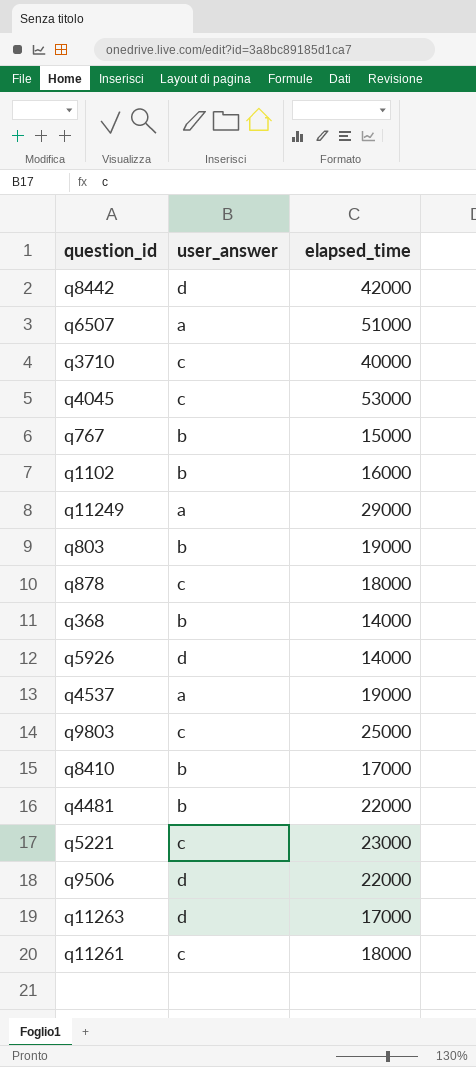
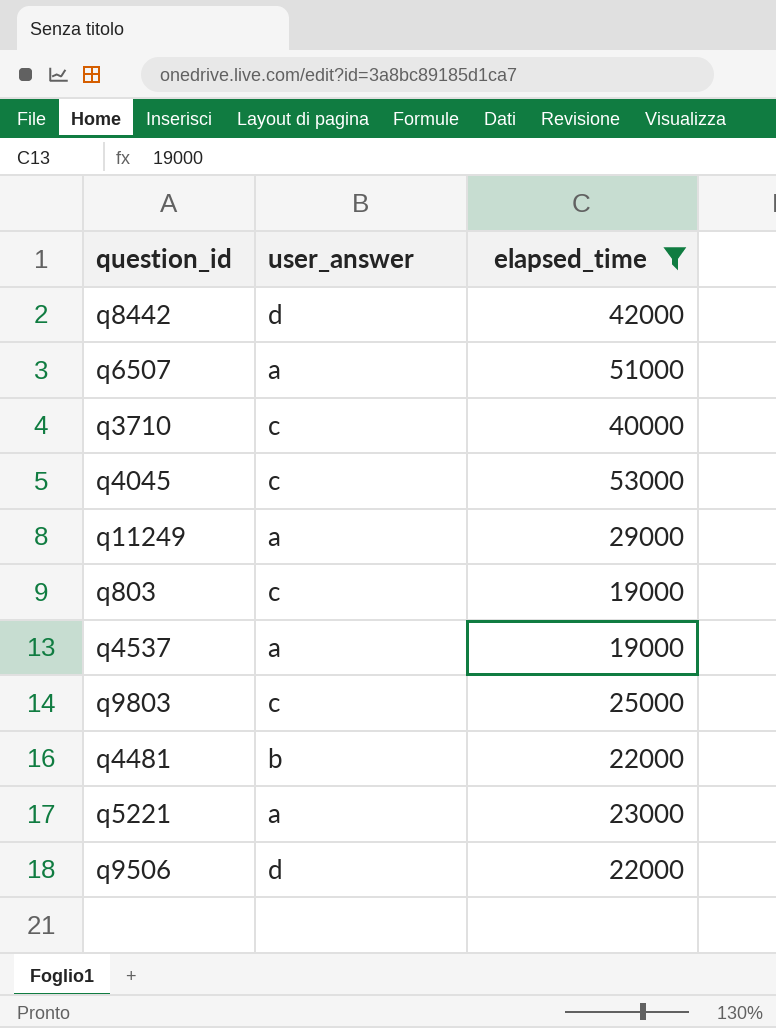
filter: none -> elapsed_time >= 19000
q803 | user_answer: b -> c
q5221 | user_answer: c -> a

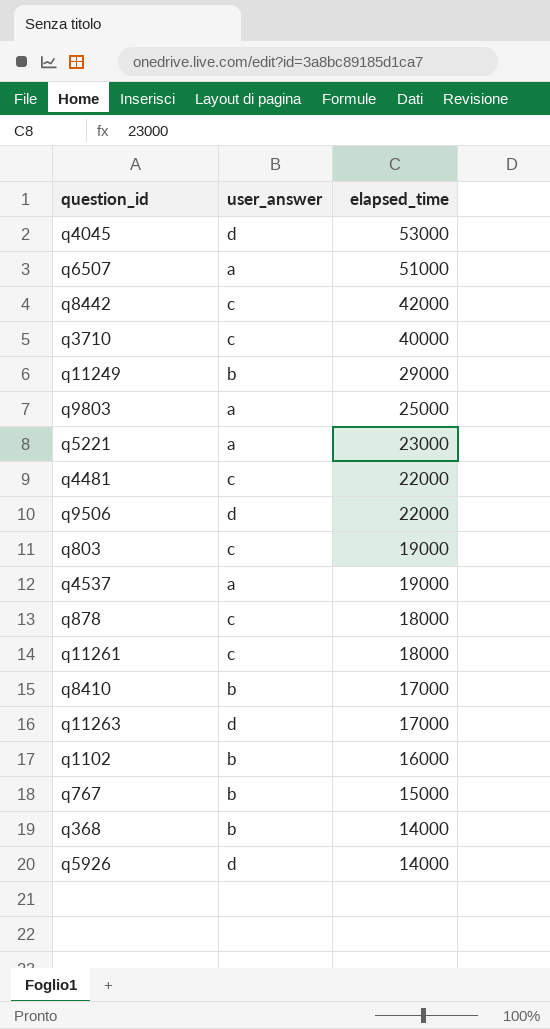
filter: elapsed_time >= 19000 -> none
row order: none -> elapsed_time descending
q4045 | user_answer: c -> d
q8442 | user_answer: d -> c
q11249 | user_answer: a -> b
q9803 | user_answer: c -> a
q4481 | user_answer: b -> c

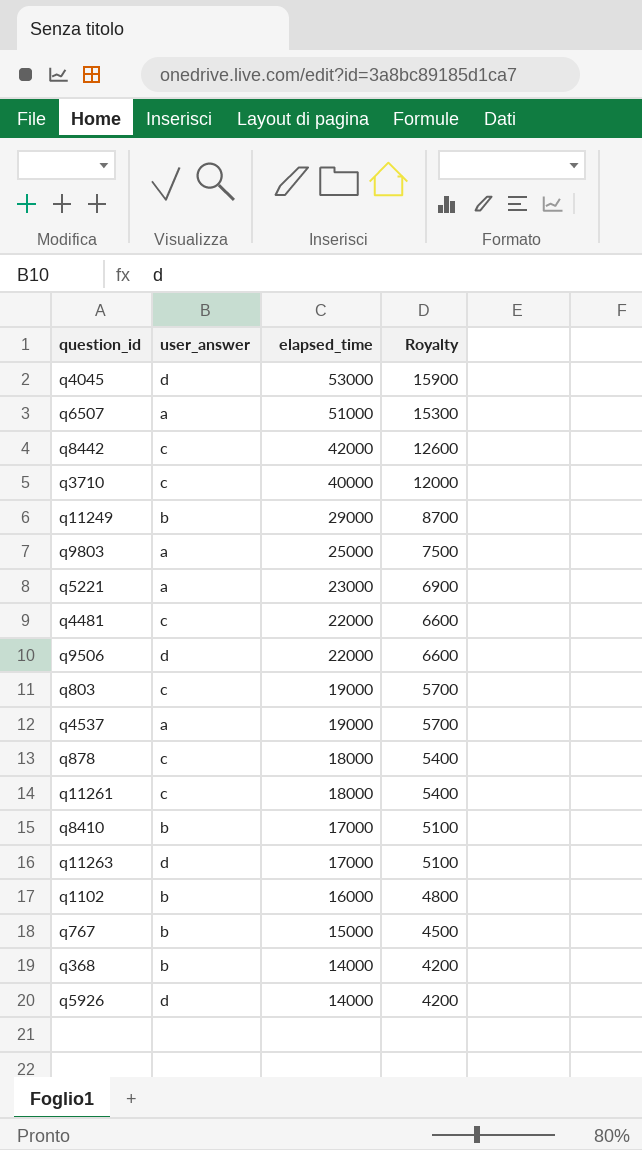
column Royalty | formula: none -> [elapsed_time] * 0.3

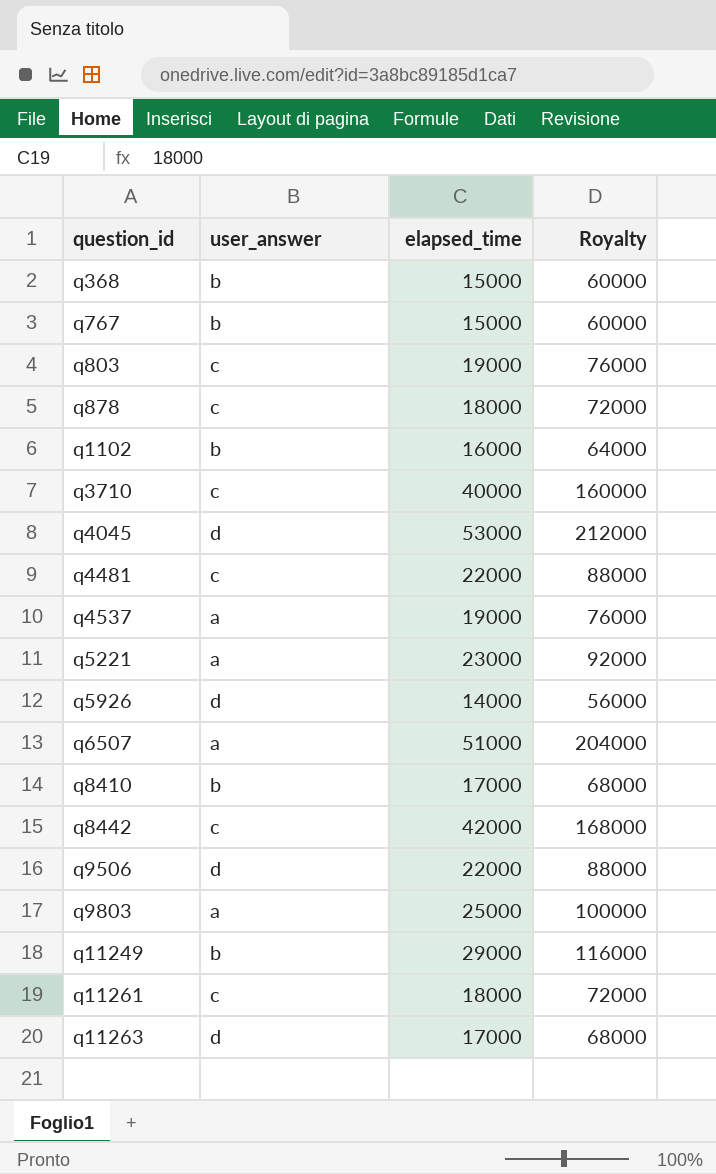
row order: elapsed_time descending -> question_id ascending
column Royalty | formula: [elapsed_time] * 0.3 -> [elapsed_time] * 4
q368 | elapsed_time: 14000 -> 15000

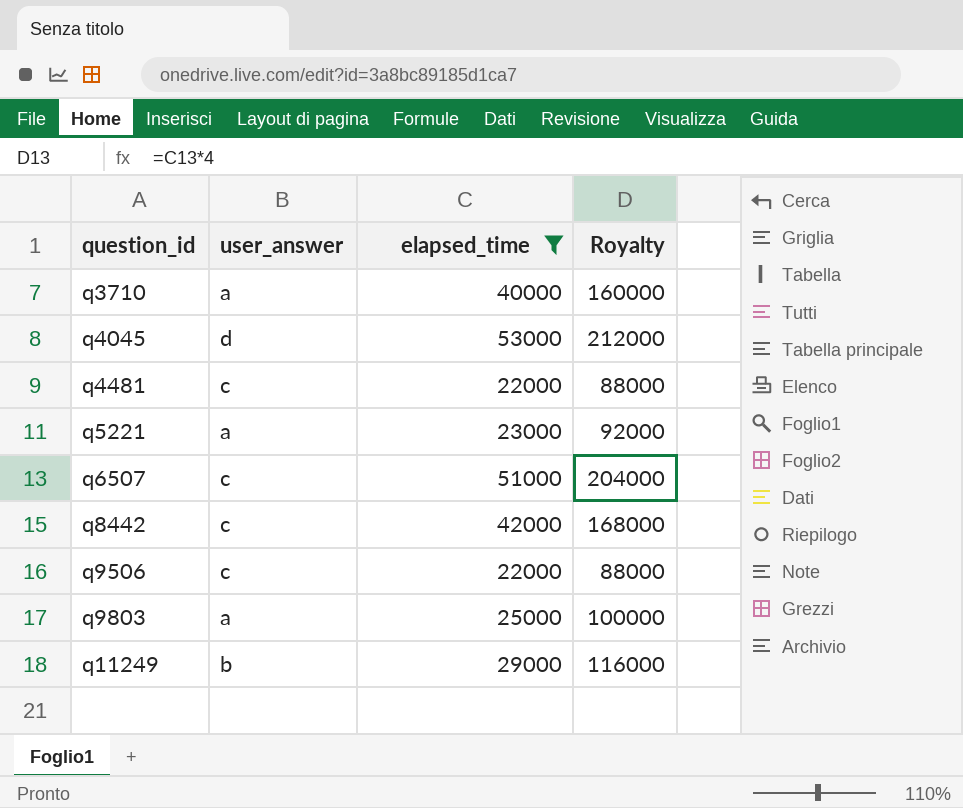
filter: none -> elapsed_time >= 22000
q3710 | user_answer: c -> a
q6507 | user_answer: a -> c
q9506 | user_answer: d -> c

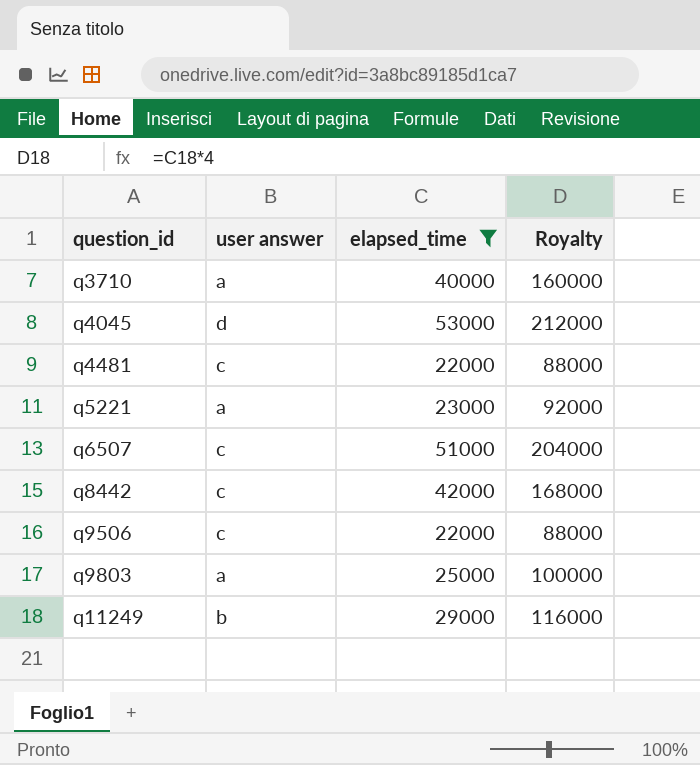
column name: user_answer -> user answer

